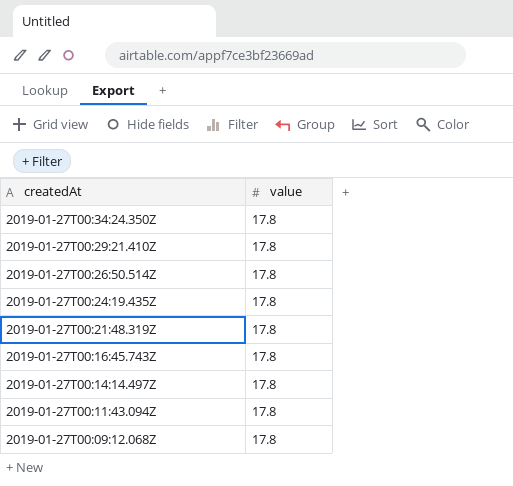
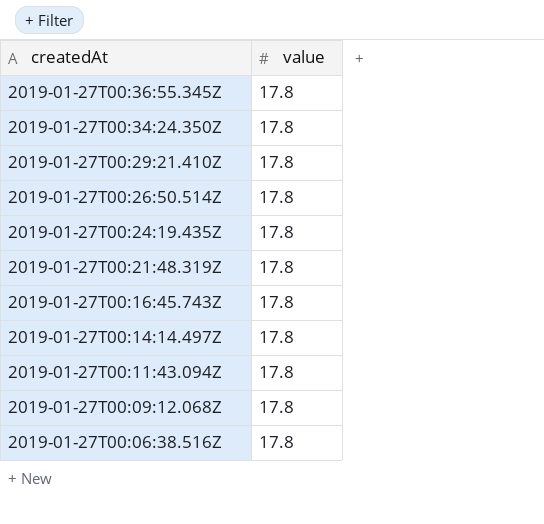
row 2019-01-27T00:36:55.345Z: none -> 17.8
row 2019-01-27T00:06:38.516Z: none -> 17.8

